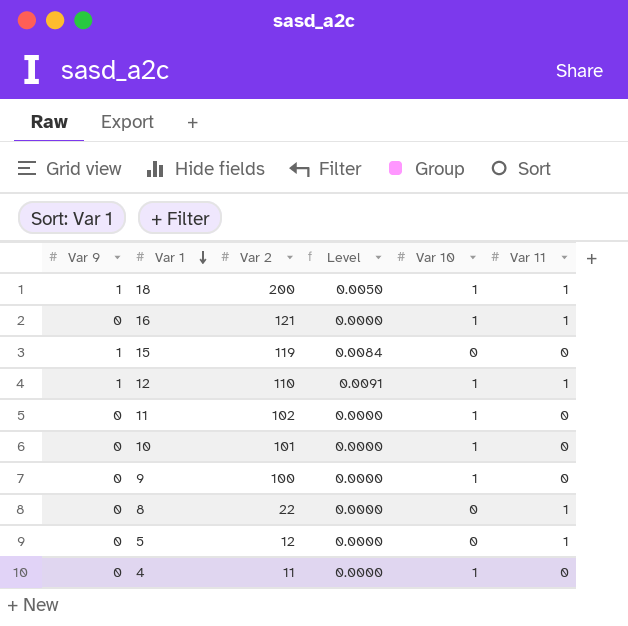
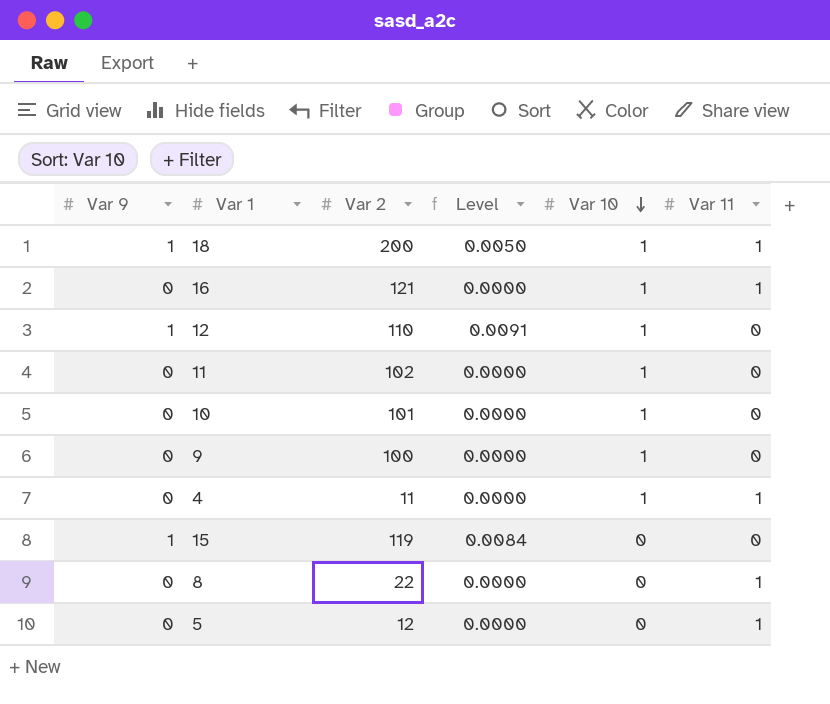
row order: Var 1 descending -> Var 10 descending
12 | Var 11: 1 -> 0
4 | Var 11: 0 -> 1

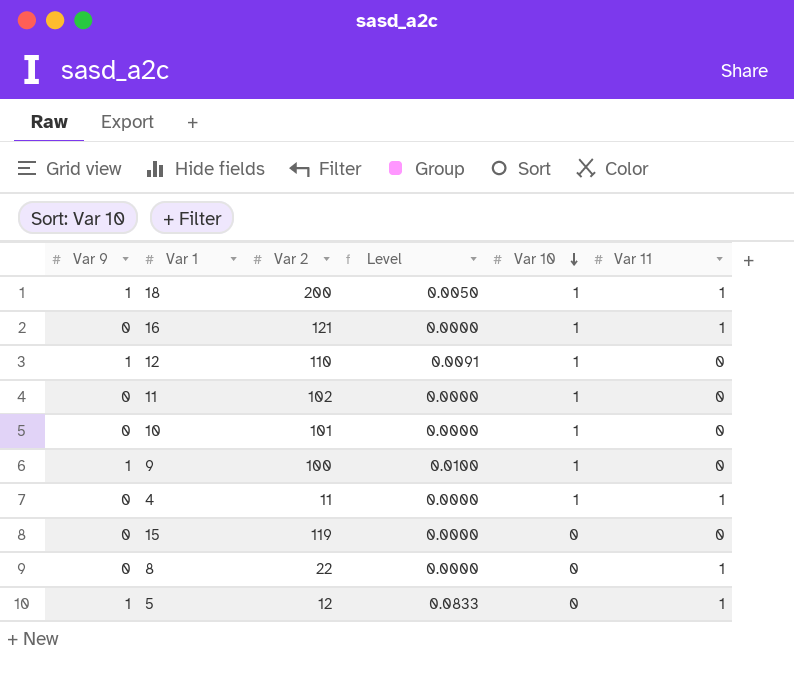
9 | Var 9: 0 -> 1
9 | Level: 0.0000 -> 0.0100
15 | Var 9: 1 -> 0
15 | Level: 0.0084 -> 0.0000
5 | Var 9: 0 -> 1
5 | Level: 0.0000 -> 0.0833

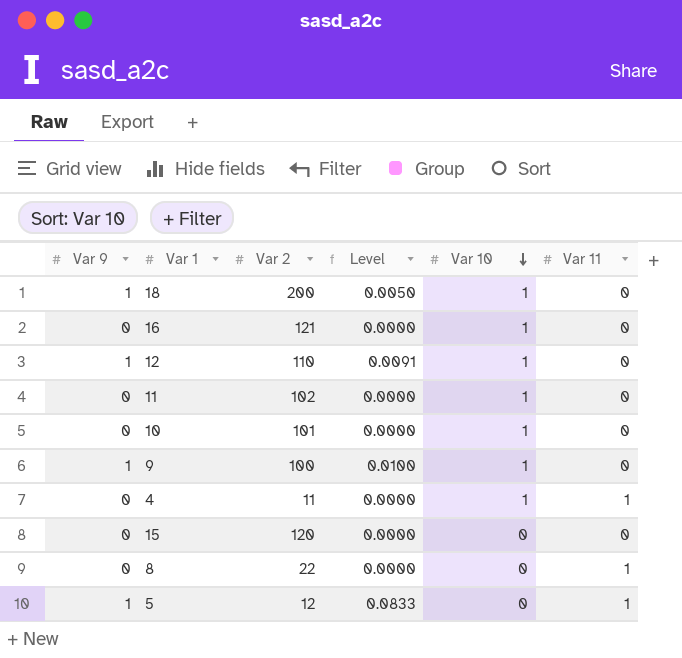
18 | Var 11: 1 -> 0
16 | Var 11: 1 -> 0
15 | Var 2: 119 -> 120

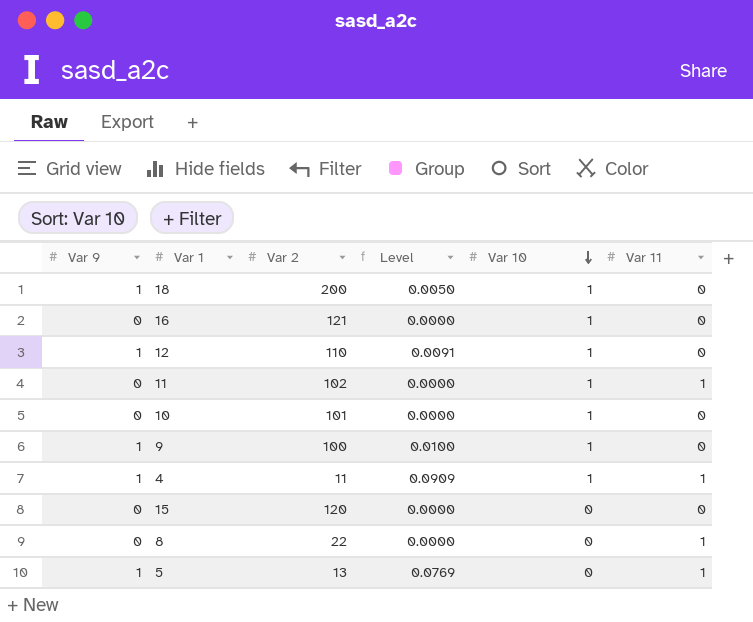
11 | Var 11: 0 -> 1
4 | Var 9: 0 -> 1
4 | Level: 0.0000 -> 0.0909
5 | Var 2: 12 -> 13
5 | Level: 0.0833 -> 0.0769

